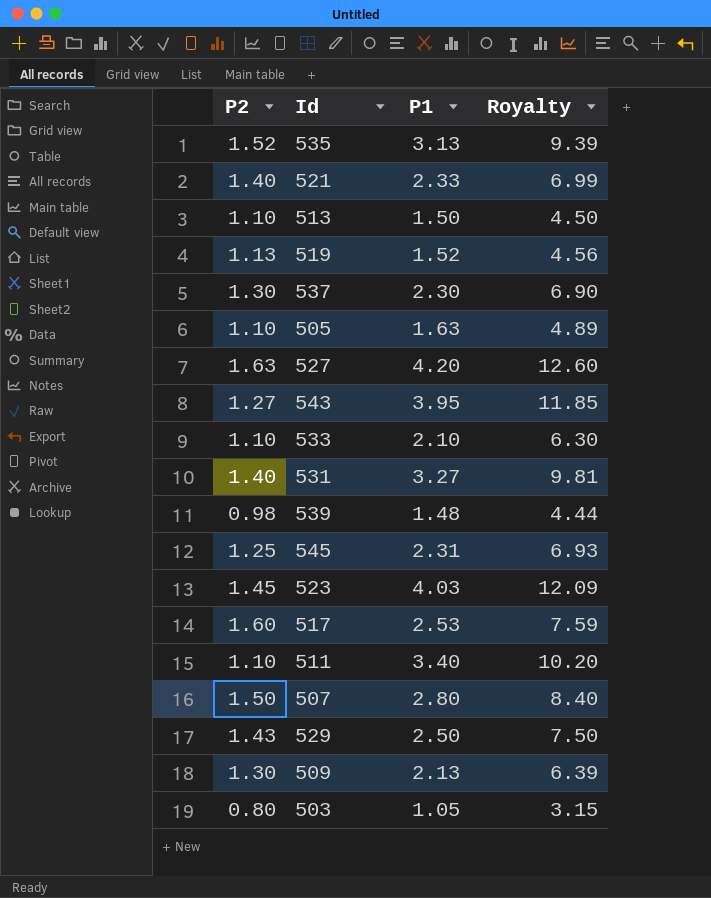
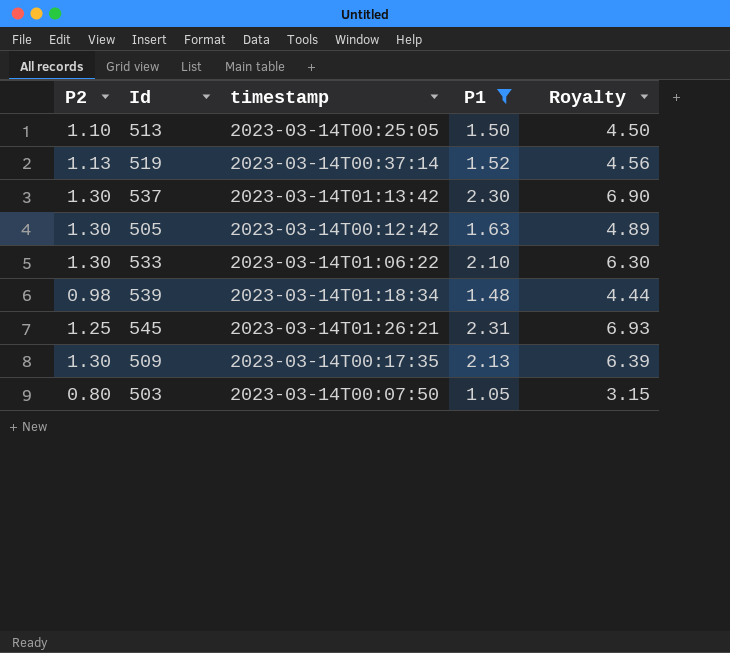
filter: none -> P1 <= 2.31
column timestamp | position: none -> 3
505 | P2: 1.10 -> 1.30
533 | P2: 1.10 -> 1.30

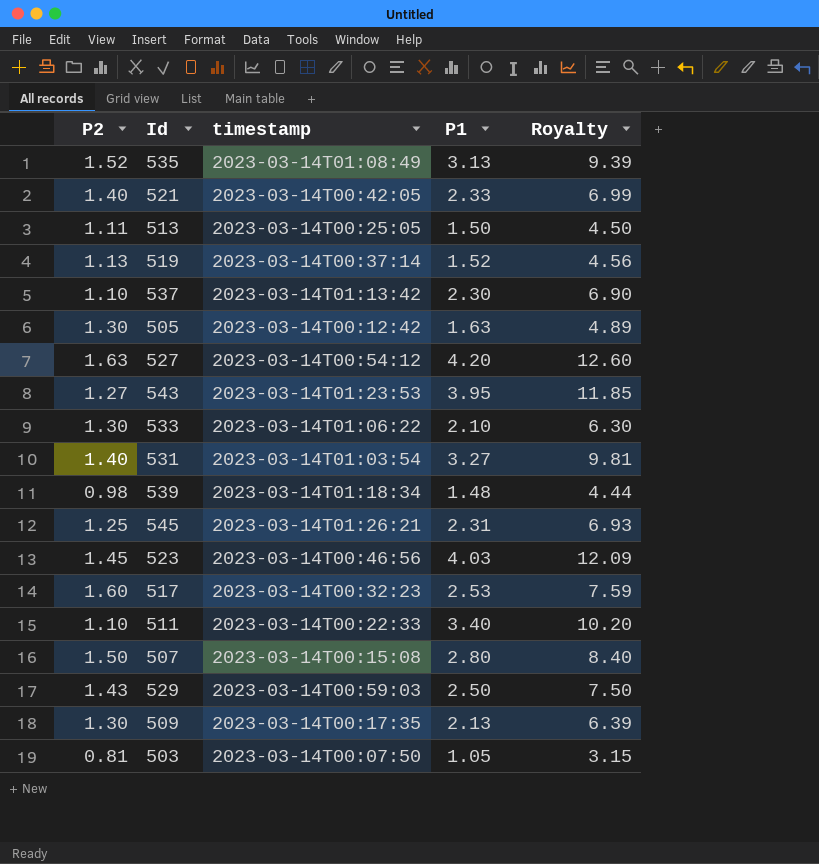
filter: P1 <= 2.31 -> none
513 | P2: 1.10 -> 1.11
537 | P2: 1.30 -> 1.10
503 | P2: 0.80 -> 0.81

